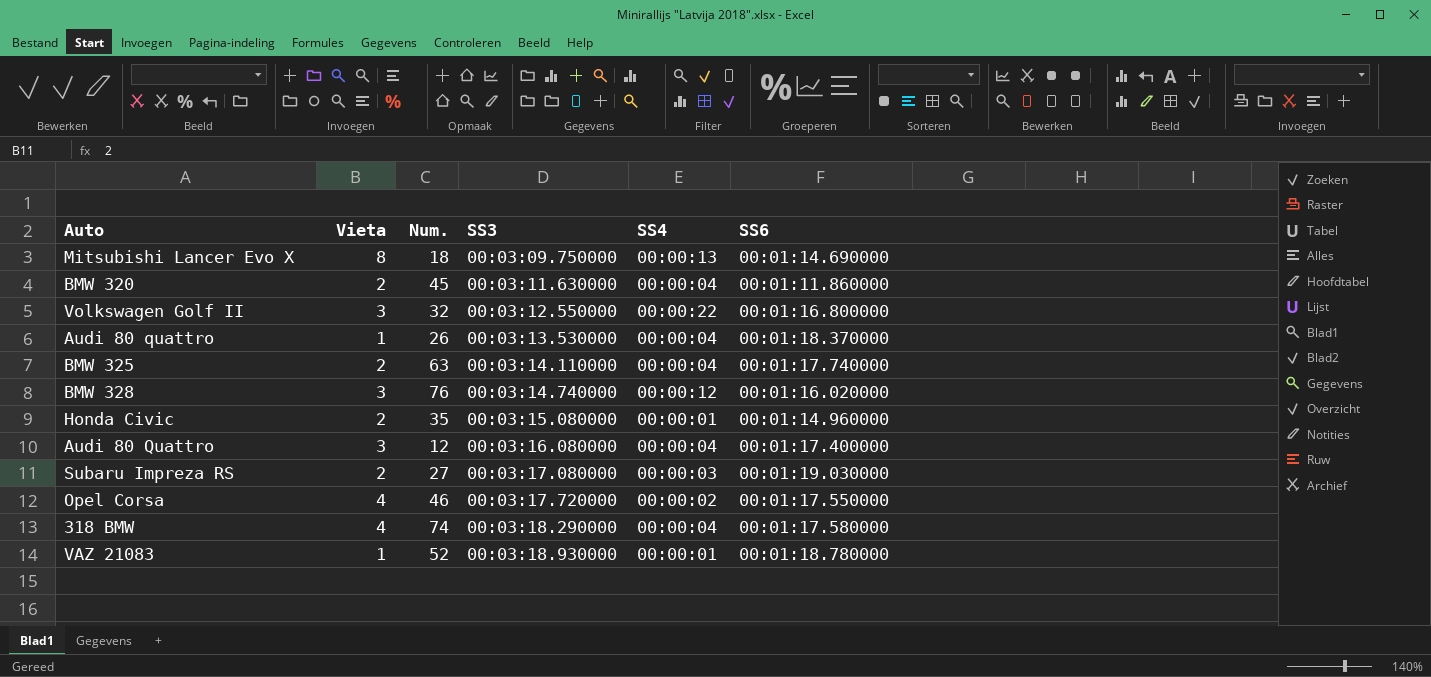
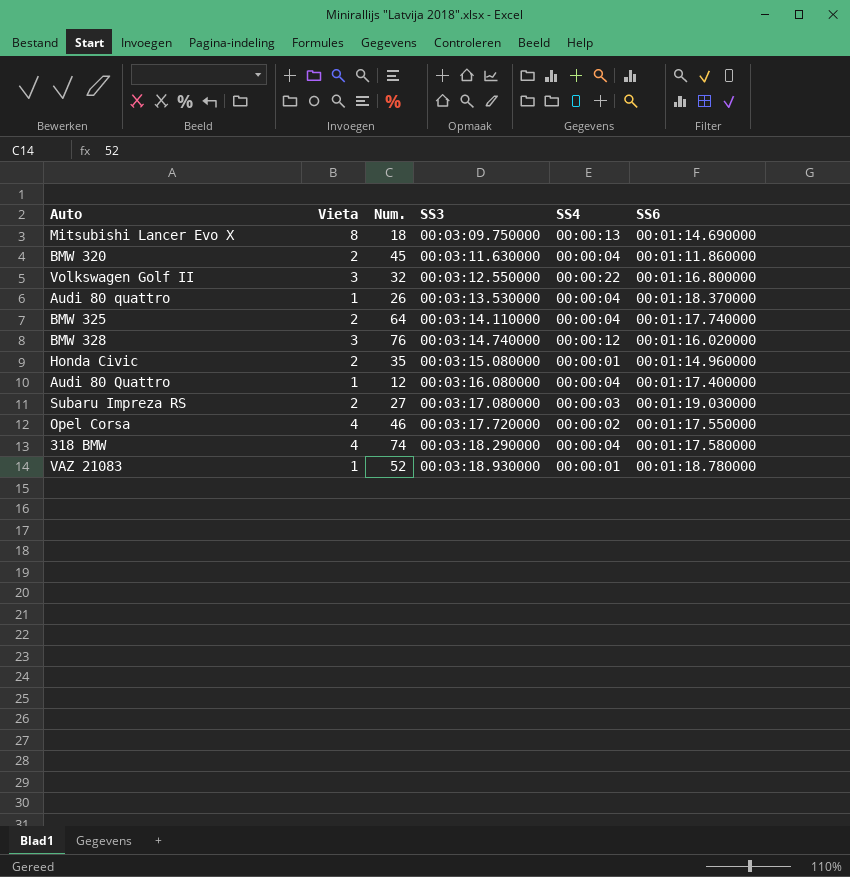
BMW 325 | Num.: 63 -> 64
Audi 80 Quattro | Vieta: 3 -> 1

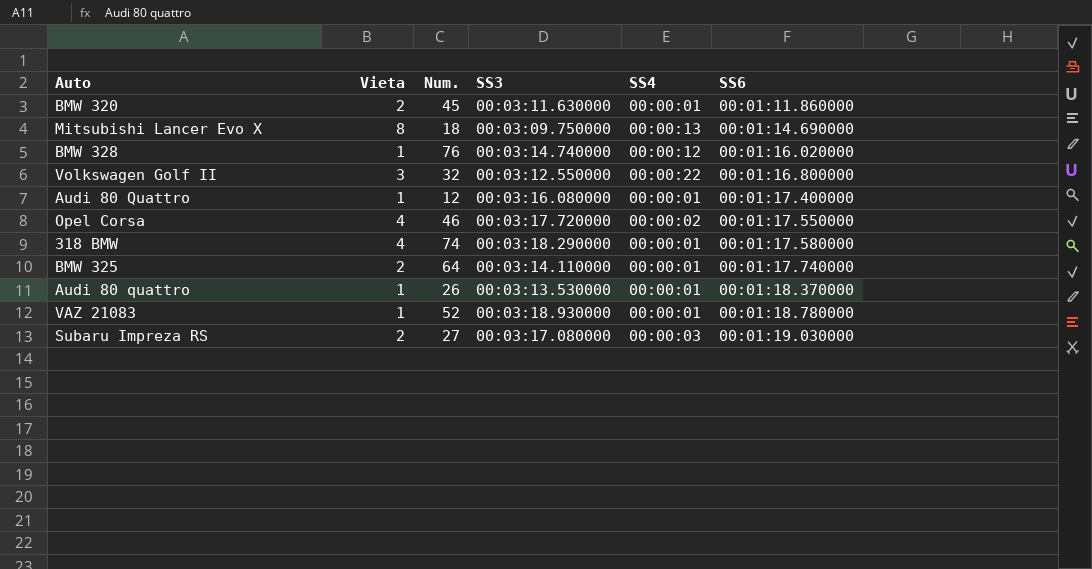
row order: SS3 ascending -> SS6 ascending
row Honda Civic: 2 | 35 | 00:03:15.080000 | 00:00:01 | 00:01:14.960000 -> none
BMW 320 | SS4: 00:00:04 -> 00:00:01
BMW 328 | Vieta: 3 -> 1
Audi 80 Quattro | SS4: 00:00:04 -> 00:00:01
318 BMW | SS4: 00:00:04 -> 00:00:01
BMW 325 | SS4: 00:00:04 -> 00:00:01
Audi 80 quattro | SS4: 00:00:04 -> 00:00:01

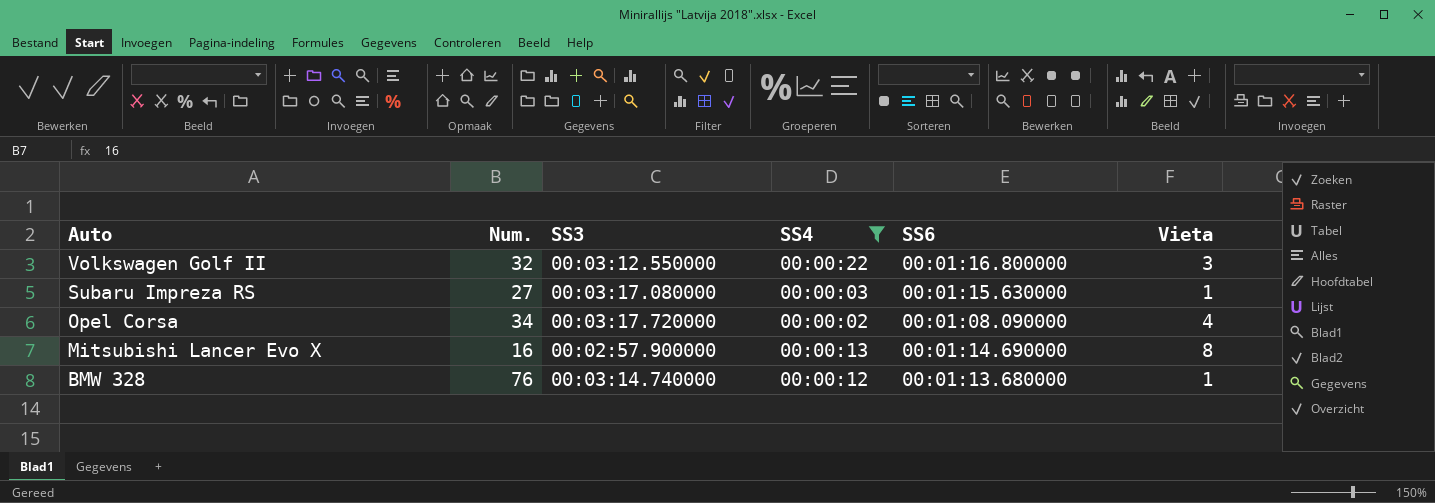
filter: none -> SS4 != 00:00:01
row order: SS6 ascending -> Auto descending
column Vieta | position: 2 -> 6
Subaru Impreza RS | SS6: 00:01:19.030000 -> 00:01:15.630000
Subaru Impreza RS | Vieta: 2 -> 1
Opel Corsa | Num.: 46 -> 34
Opel Corsa | SS6: 00:01:17.550000 -> 00:01:08.090000
Mitsubishi Lancer Evo X | Num.: 18 -> 16
Mitsubishi Lancer Evo X | SS3: 00:03:09.750000 -> 00:02:57.900000
BMW 328 | SS6: 00:01:16.020000 -> 00:01:13.680000

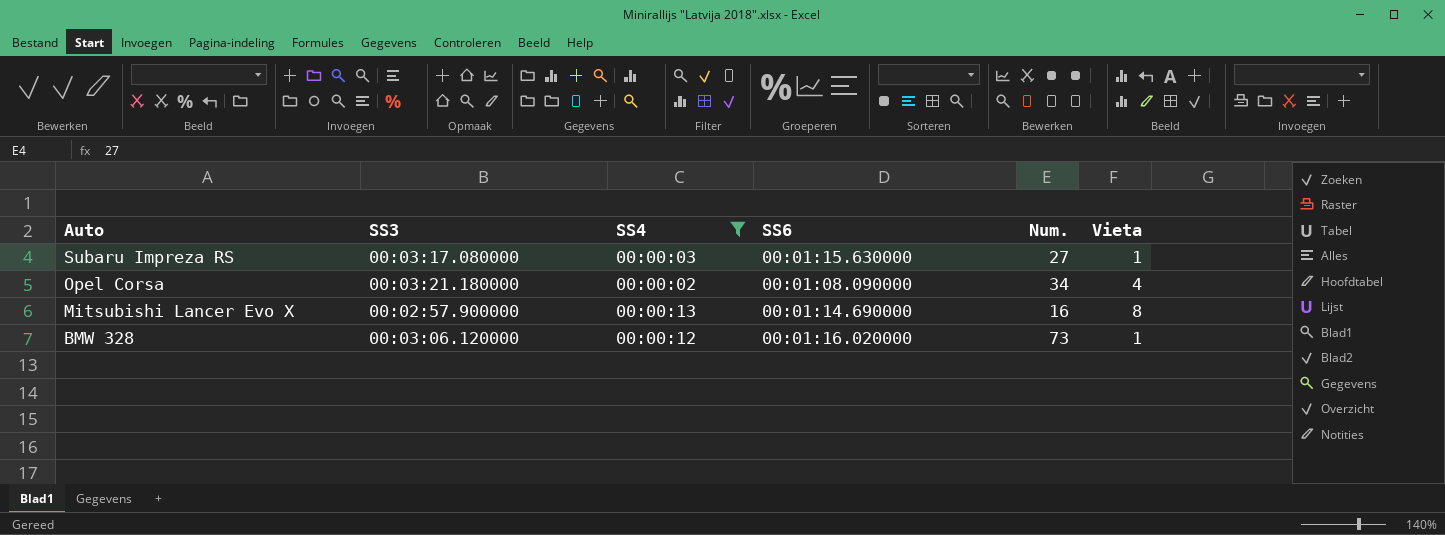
column Num. | position: 2 -> 5
row Volkswagen Golf II: 32 | 00:03:12.550000 | 00:00:22 | 00:01:16.800000 | 3 -> none
Opel Corsa | SS3: 00:03:17.720000 -> 00:03:21.180000
BMW 328 | SS3: 00:03:14.740000 -> 00:03:06.120000
BMW 328 | SS6: 00:01:13.680000 -> 00:01:16.020000
BMW 328 | Num.: 76 -> 73

